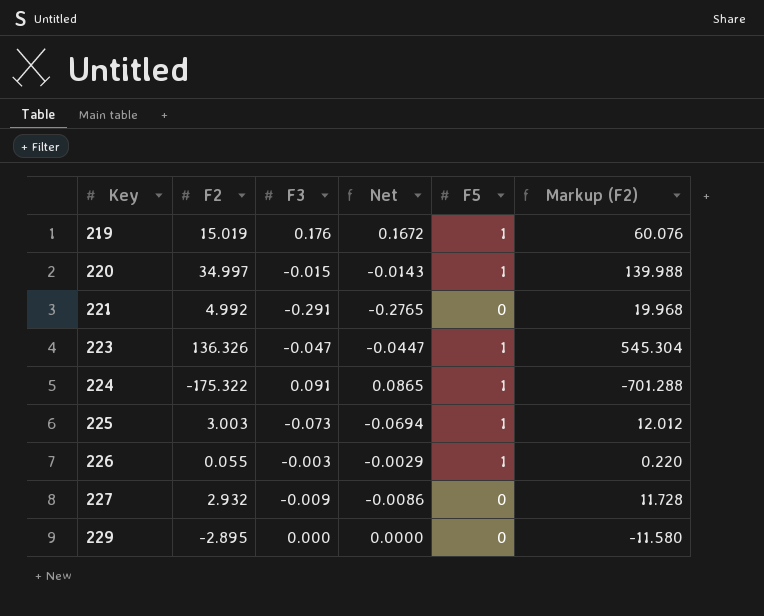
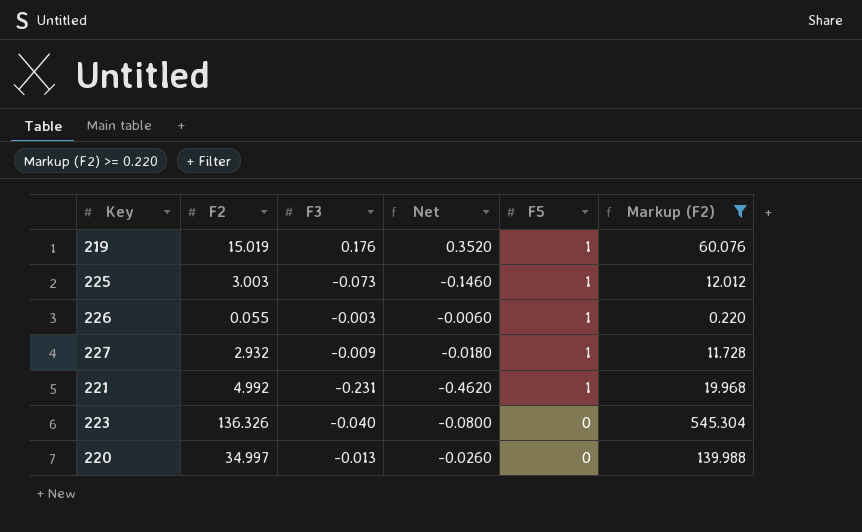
filter: none -> Markup (F2) >= 0.220
row order: Key ascending -> F5 descending
column Net | formula: [F3] * 0.95 -> [F3] * 2
227 | F5: 0 -> 1
221 | F3: -0.291 -> -0.231
221 | F5: 0 -> 1
223 | F3: -0.047 -> -0.040
223 | F5: 1 -> 0
220 | F3: -0.015 -> -0.013
220 | F5: 1 -> 0

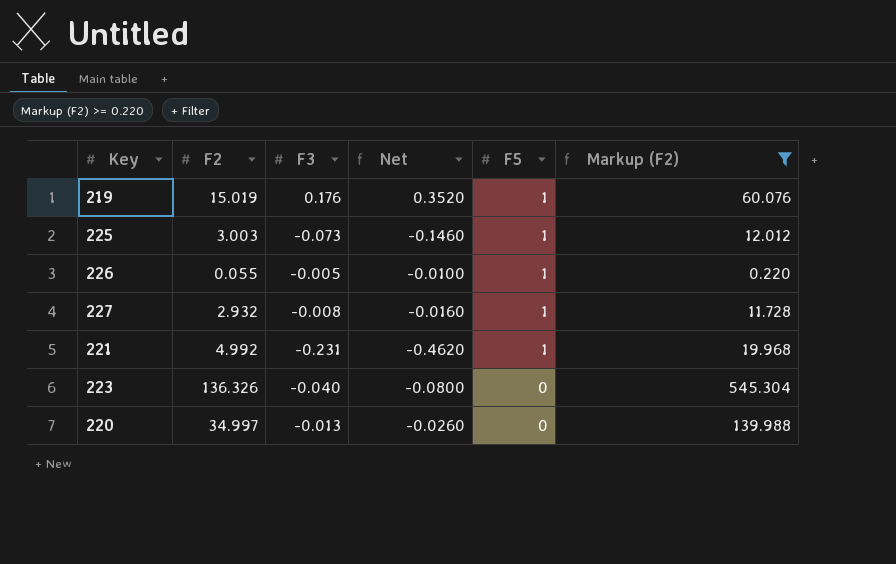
226 | F3: -0.003 -> -0.005
226 | Net: -0.0060 -> -0.0100
227 | F3: -0.009 -> -0.008
227 | Net: -0.0180 -> -0.0160

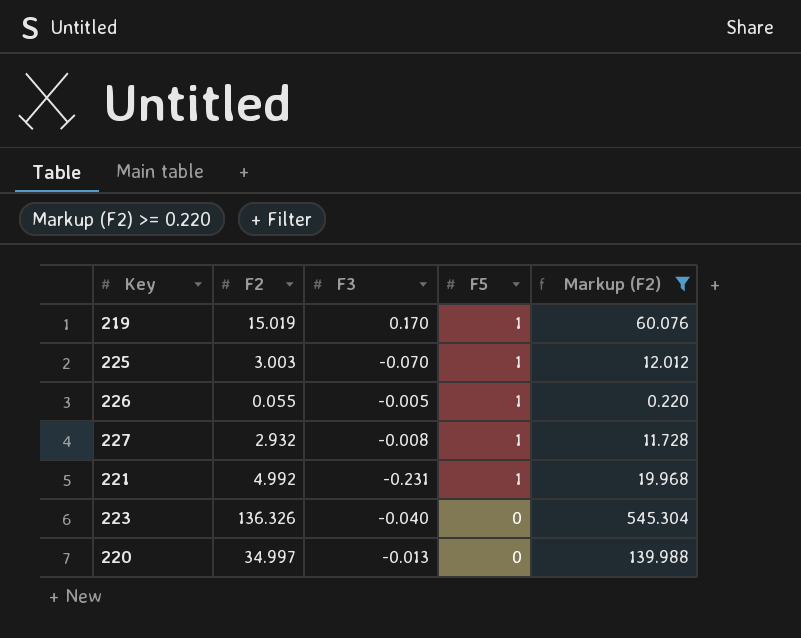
column Net | formula: [F3] * 2 -> none
219 | F3: 0.176 -> 0.170
225 | F3: -0.073 -> -0.070

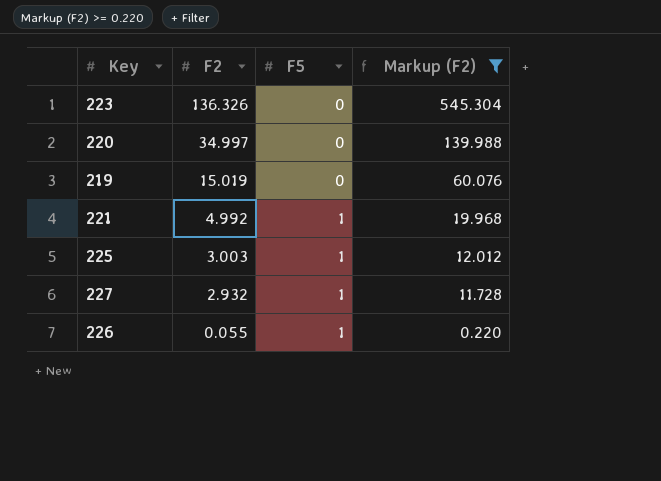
row order: F5 descending -> F2 descending
column F3 | position: 3 -> none
219 | F5: 1 -> 0

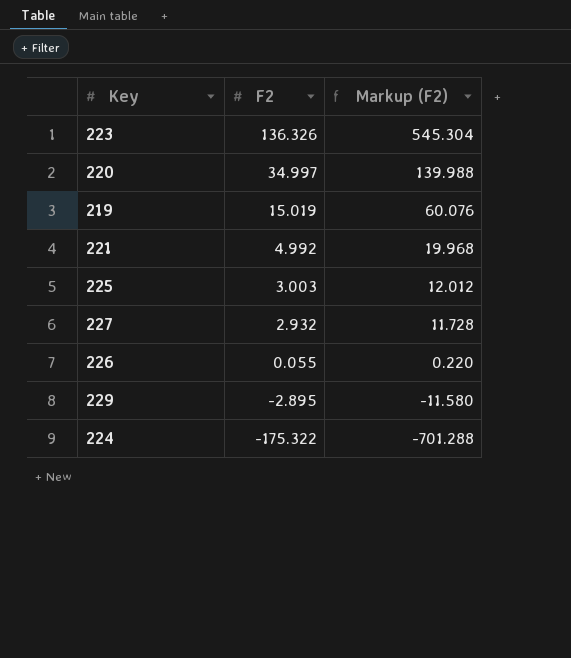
filter: Markup (F2) >= 0.220 -> none
column F5 | position: 3 -> none

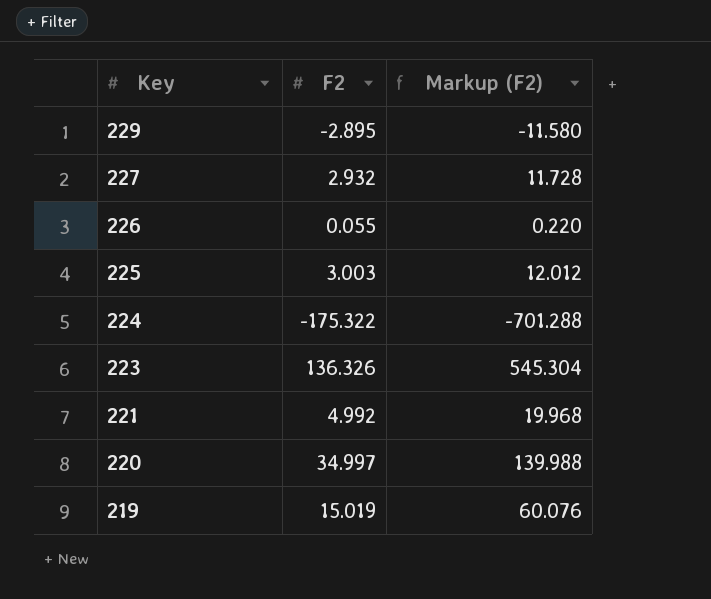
row order: F2 descending -> Key descending

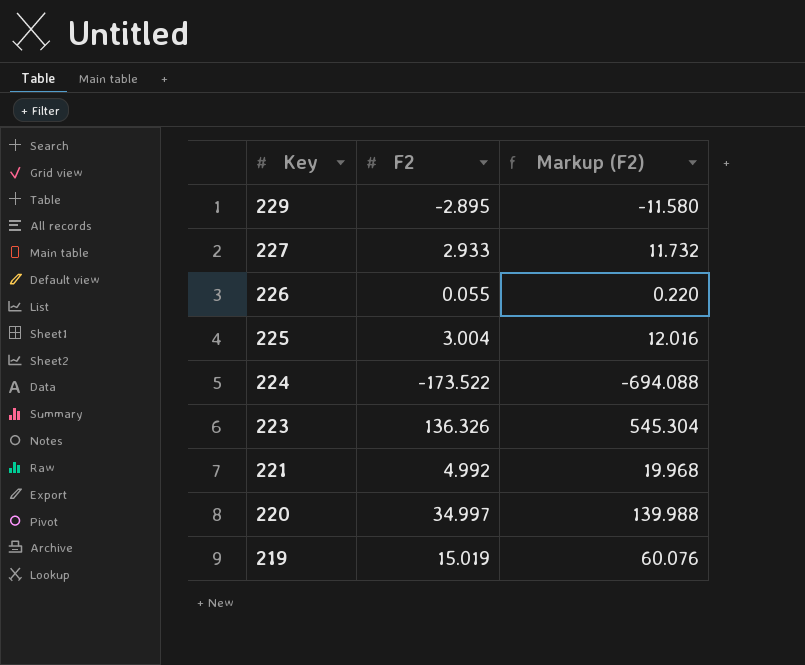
227 | F2: 2.932 -> 2.933
227 | Markup (F2): 11.728 -> 11.732
225 | F2: 3.003 -> 3.004
225 | Markup (F2): 12.012 -> 12.016
224 | F2: -175.322 -> -173.522
224 | Markup (F2): -701.288 -> -694.088

